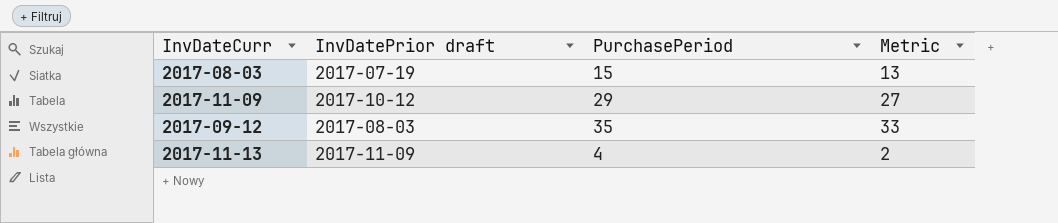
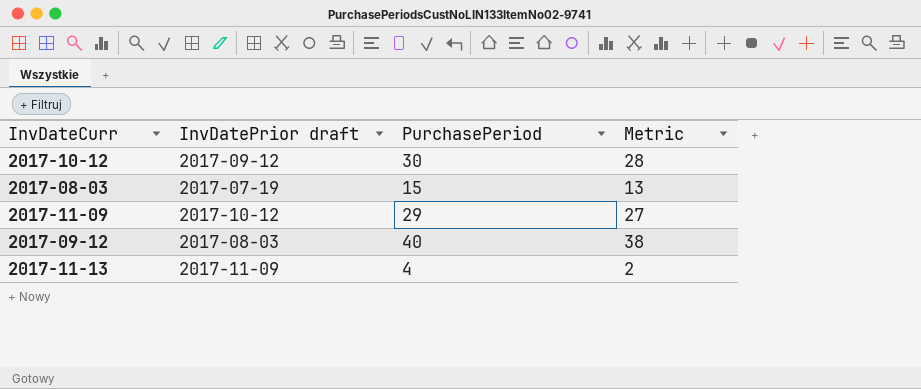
row 2017-10-12: none -> 2017-09-12 | 30 | 28
2017-09-12 | PurchasePeriod: 35 -> 40
2017-09-12 | Metric: 33 -> 38

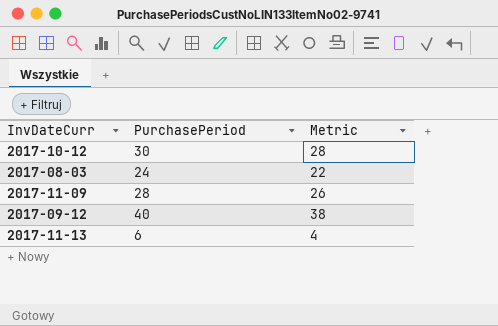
column InvDatePrior draft | position: 2 -> none
2017-08-03 | PurchasePeriod: 15 -> 24
2017-08-03 | Metric: 13 -> 22
2017-11-09 | PurchasePeriod: 29 -> 28
2017-11-09 | Metric: 27 -> 26
2017-11-13 | PurchasePeriod: 4 -> 6
2017-11-13 | Metric: 2 -> 4

